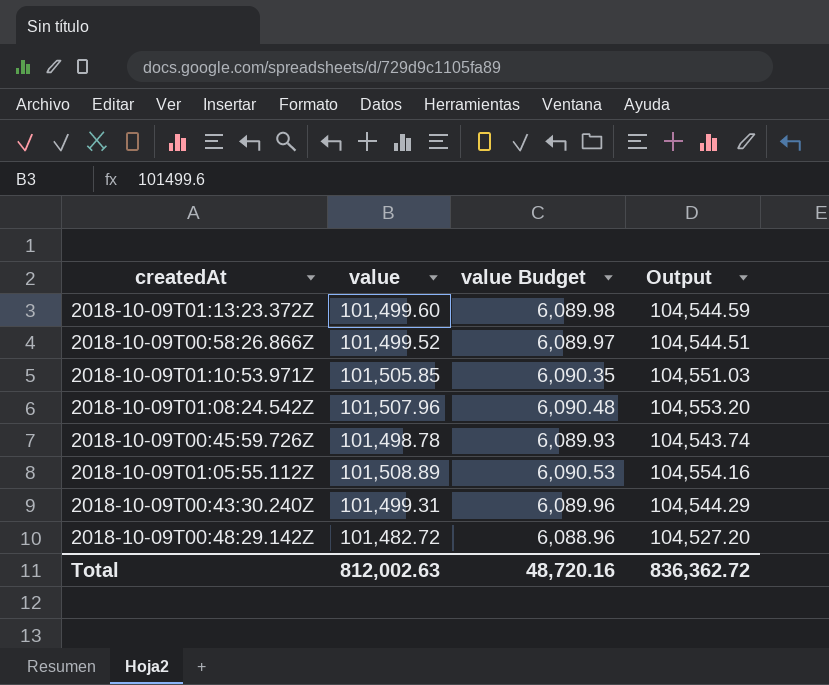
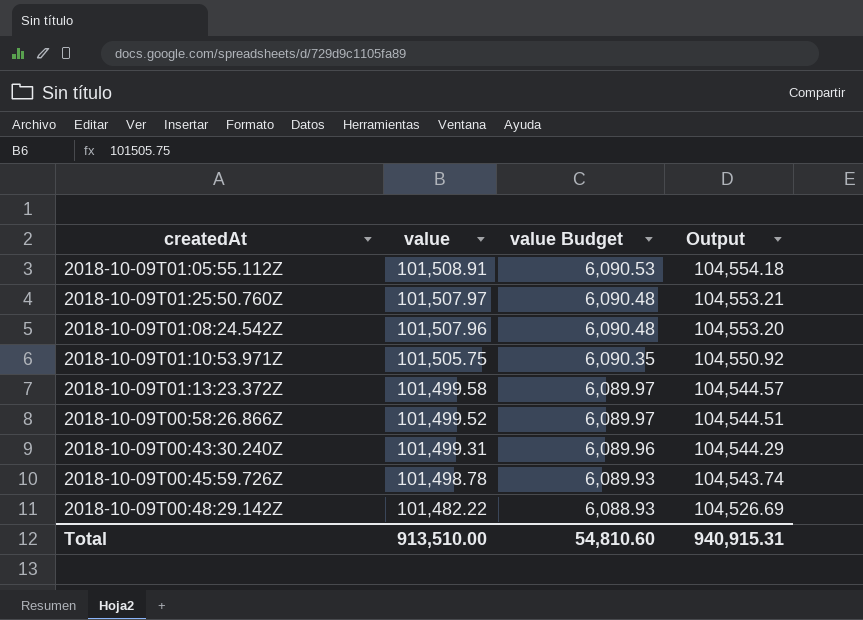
row order: none -> value descending
2018-10-09T01:05:55.112Z | value: 101,508.89 -> 101,508.91
2018-10-09T01:05:55.112Z | Output: 104,554.16 -> 104,554.18
row 2018-10-09T01:25:50.760Z: none -> 101,507.97 | 6,090.48 | 104,553.21
2018-10-09T01:10:53.971Z | value: 101,505.85 -> 101,505.75
2018-10-09T01:10:53.971Z | Output: 104,551.03 -> 104,550.92
2018-10-09T01:13:23.372Z | value: 101,499.60 -> 101,499.58
2018-10-09T01:13:23.372Z | value Budget: 6,089.98 -> 6,089.97
2018-10-09T01:13:23.372Z | Output: 104,544.59 -> 104,544.57
2018-10-09T00:48:29.142Z | value: 101,482.72 -> 101,482.22
2018-10-09T00:48:29.142Z | value Budget: 6,088.96 -> 6,088.93
2018-10-09T00:48:29.142Z | Output: 104,527.20 -> 104,526.69
Total | value: 812,002.63 -> 913,510.00
Total | value Budget: 48,720.16 -> 54,810.60
Total | Output: 836,362.72 -> 940,915.31

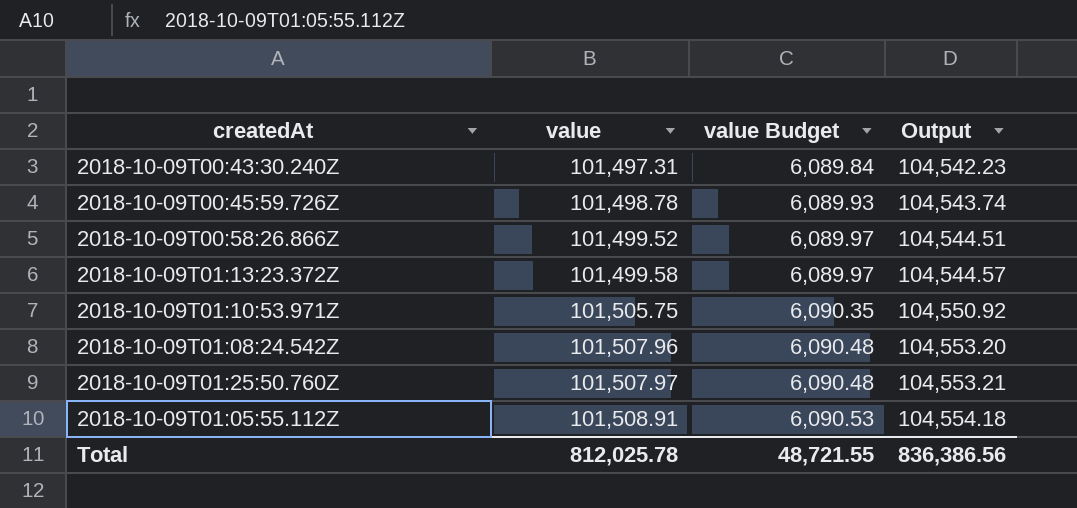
row order: value descending -> value ascending
row 2018-10-09T00:48:29.142Z: 101,482.22 | 6,088.93 | 104,526.69 -> none
2018-10-09T00:43:30.240Z | value: 101,499.31 -> 101,497.31
2018-10-09T00:43:30.240Z | value Budget: 6,089.96 -> 6,089.84
2018-10-09T00:43:30.240Z | Output: 104,544.29 -> 104,542.23
Total | value: 913,510.00 -> 812,025.78
Total | value Budget: 54,810.60 -> 48,721.55
Total | Output: 940,915.31 -> 836,386.56

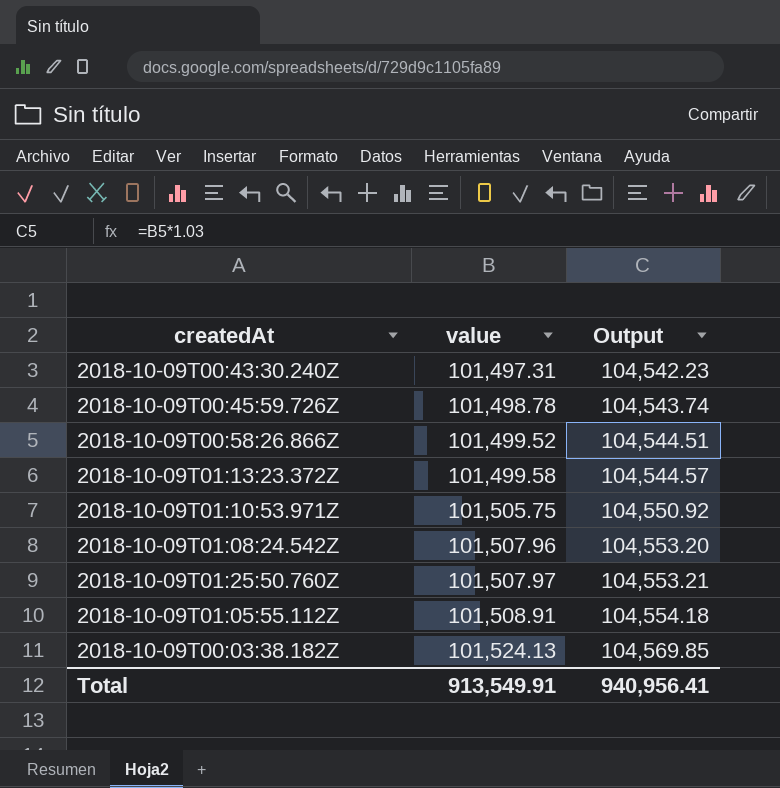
column value Budget | formula: [value] * 0.06 -> none
row 2018-10-09T00:03:38.182Z: none -> 101,524.13 | 104,569.85
Total | value: 812,025.78 -> 913,549.91
Total | Output: 836,386.56 -> 940,956.41

